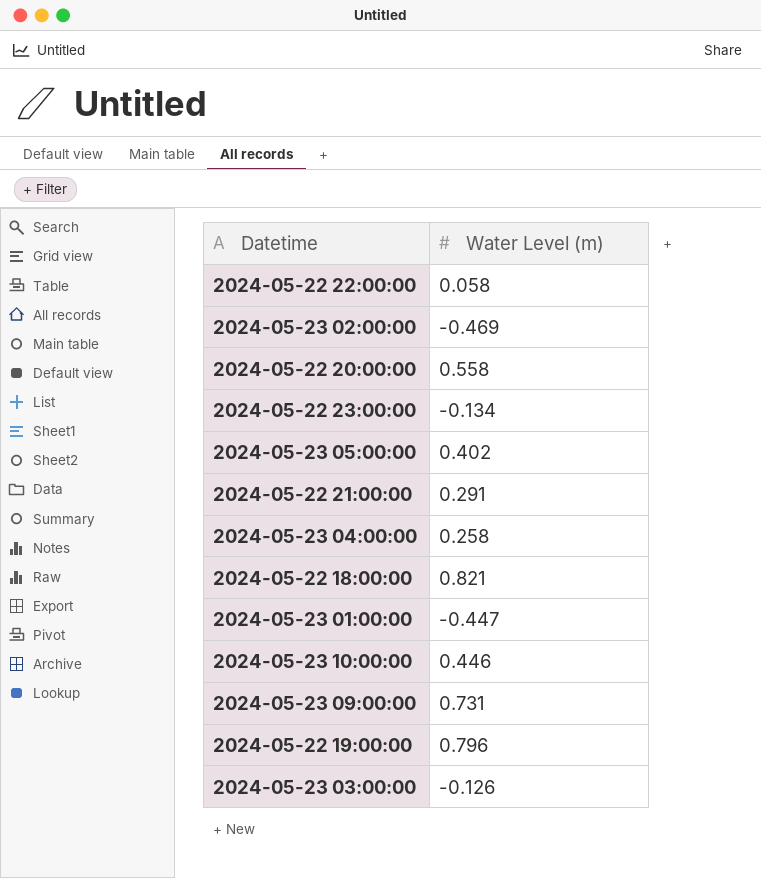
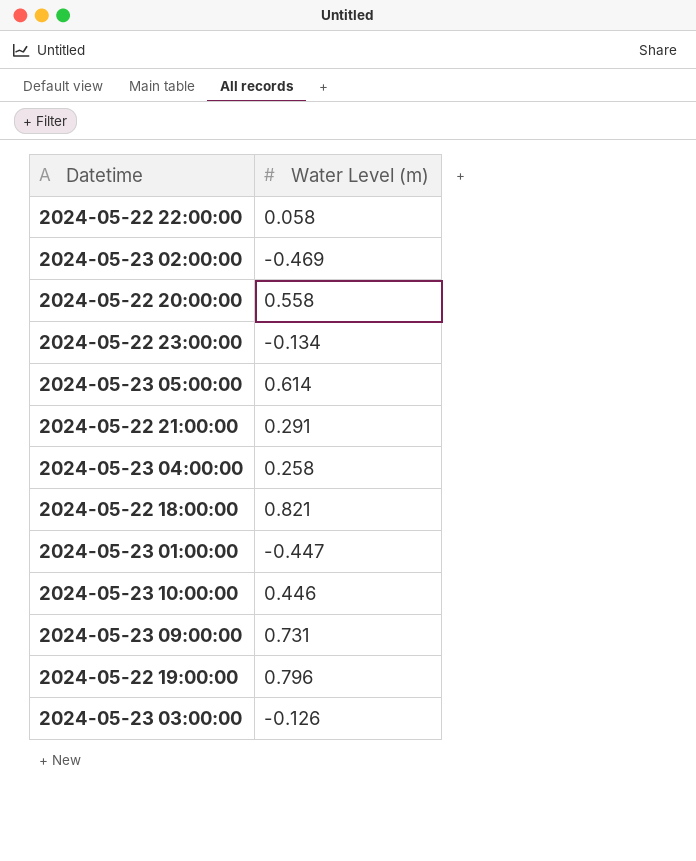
2024-05-23 05:00:00 | Water Level (m): 0.402 -> 0.614

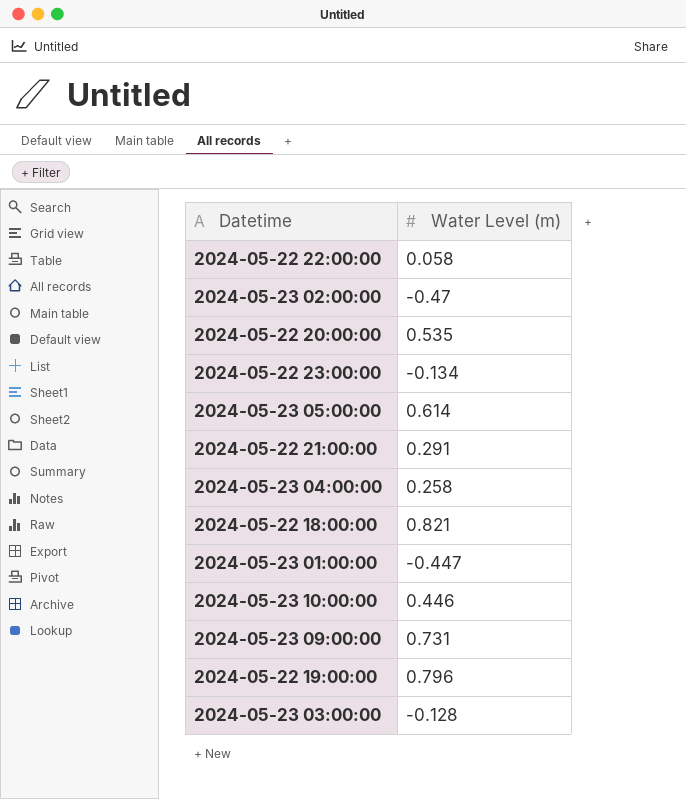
2024-05-23 02:00:00 | Water Level (m): -0.469 -> -0.47
2024-05-22 20:00:00 | Water Level (m): 0.558 -> 0.535
2024-05-23 03:00:00 | Water Level (m): -0.126 -> -0.128

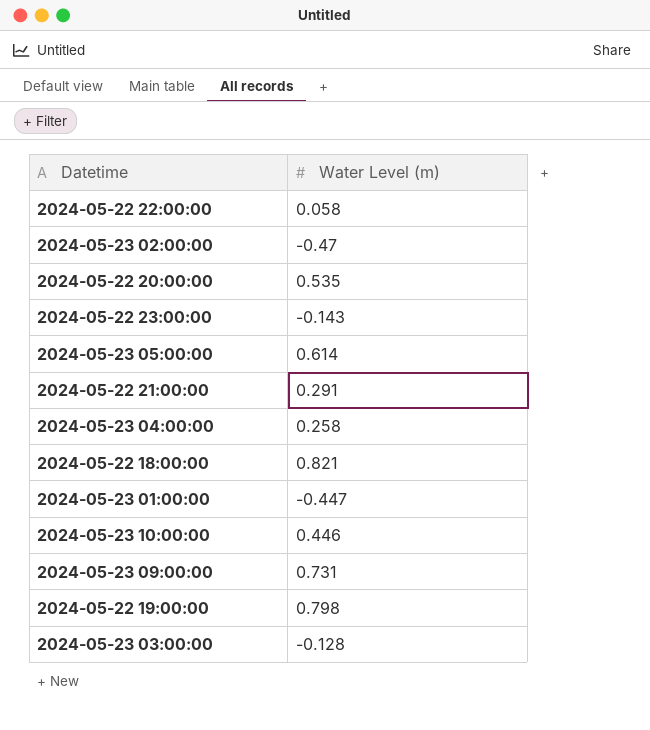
2024-05-22 23:00:00 | Water Level (m): -0.134 -> -0.143
2024-05-22 19:00:00 | Water Level (m): 0.796 -> 0.798

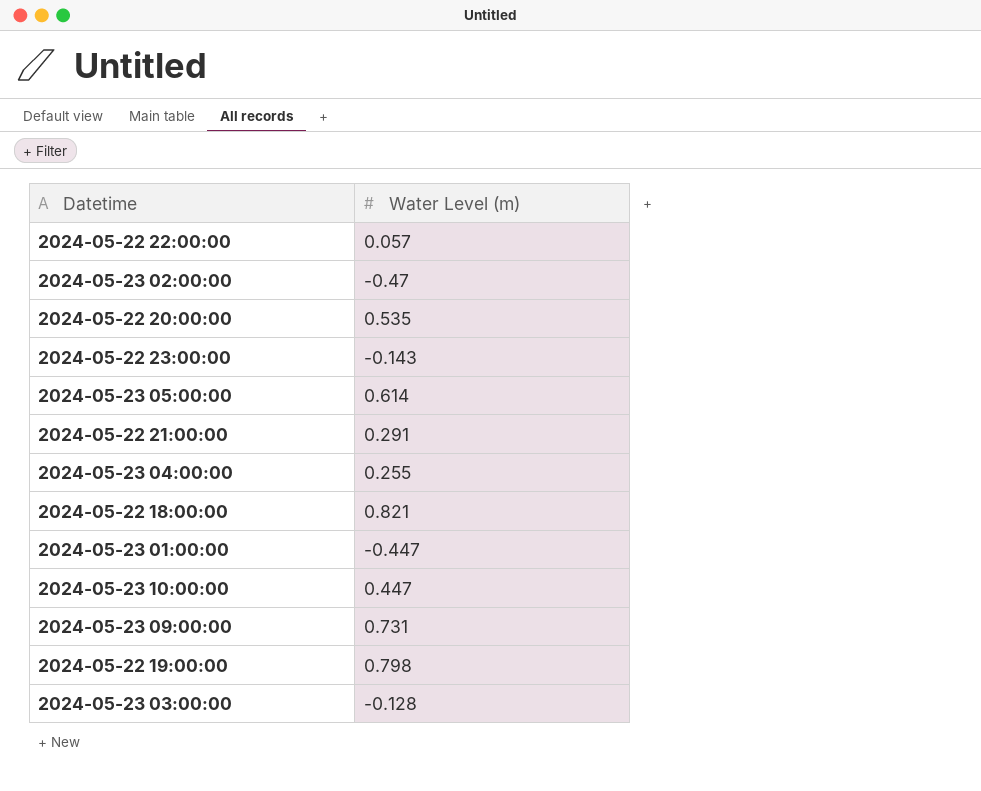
2024-05-22 22:00:00 | Water Level (m): 0.058 -> 0.057
2024-05-23 04:00:00 | Water Level (m): 0.258 -> 0.255
2024-05-23 10:00:00 | Water Level (m): 0.446 -> 0.447

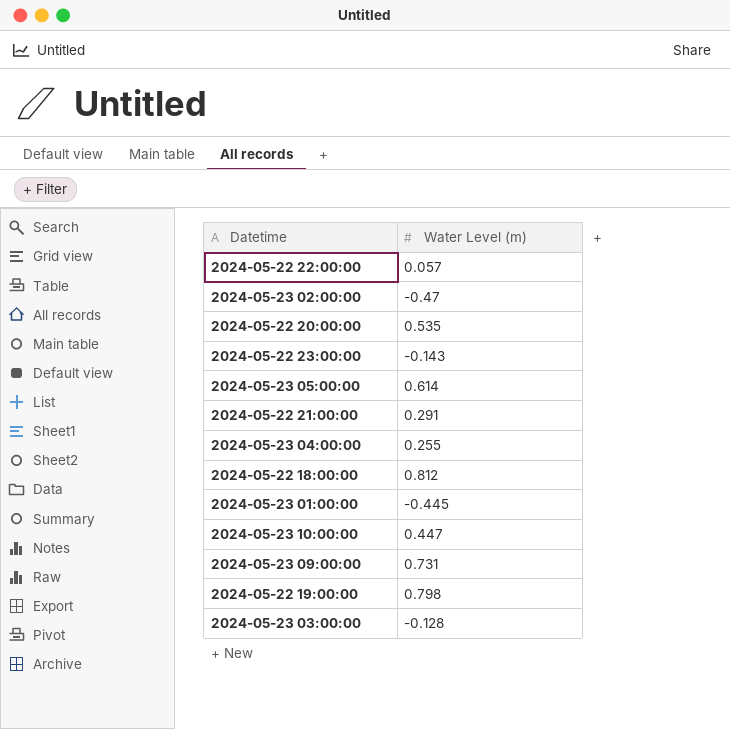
2024-05-22 18:00:00 | Water Level (m): 0.821 -> 0.812
2024-05-23 01:00:00 | Water Level (m): -0.447 -> -0.445

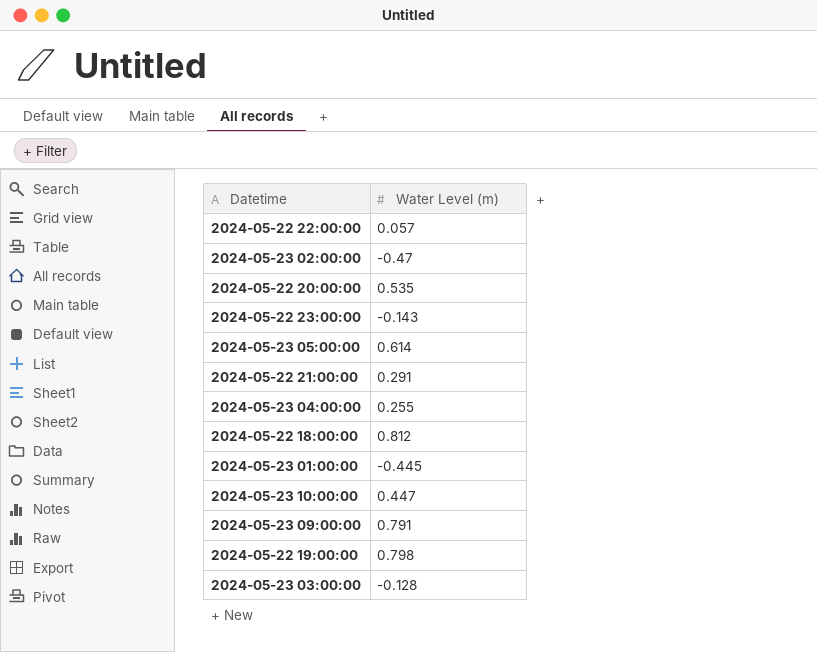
2024-05-23 09:00:00 | Water Level (m): 0.731 -> 0.791

